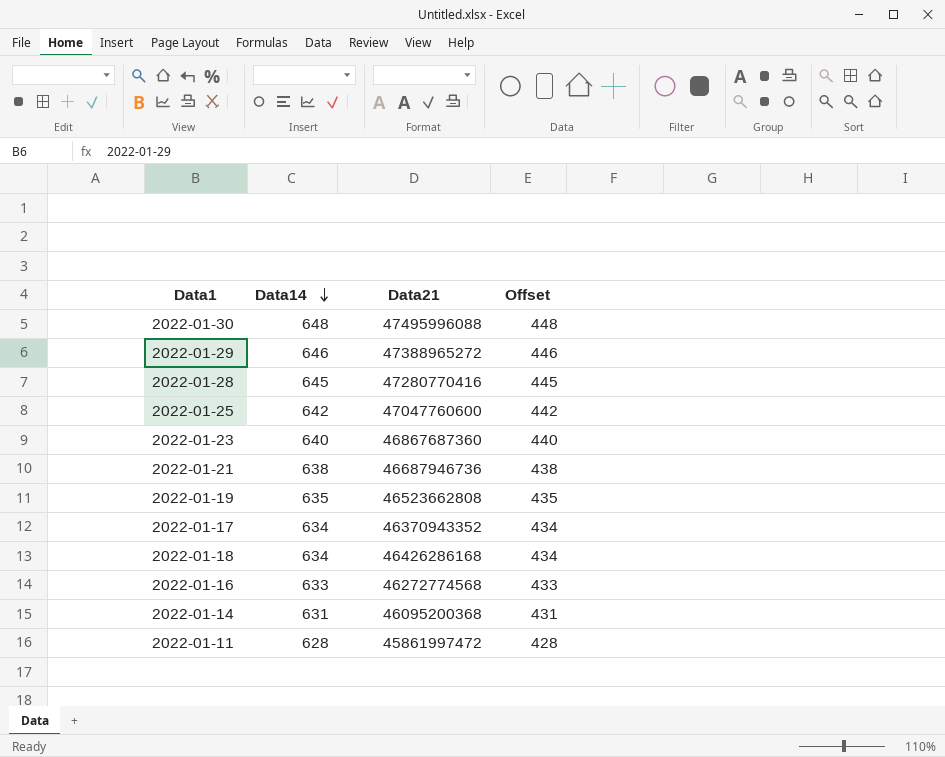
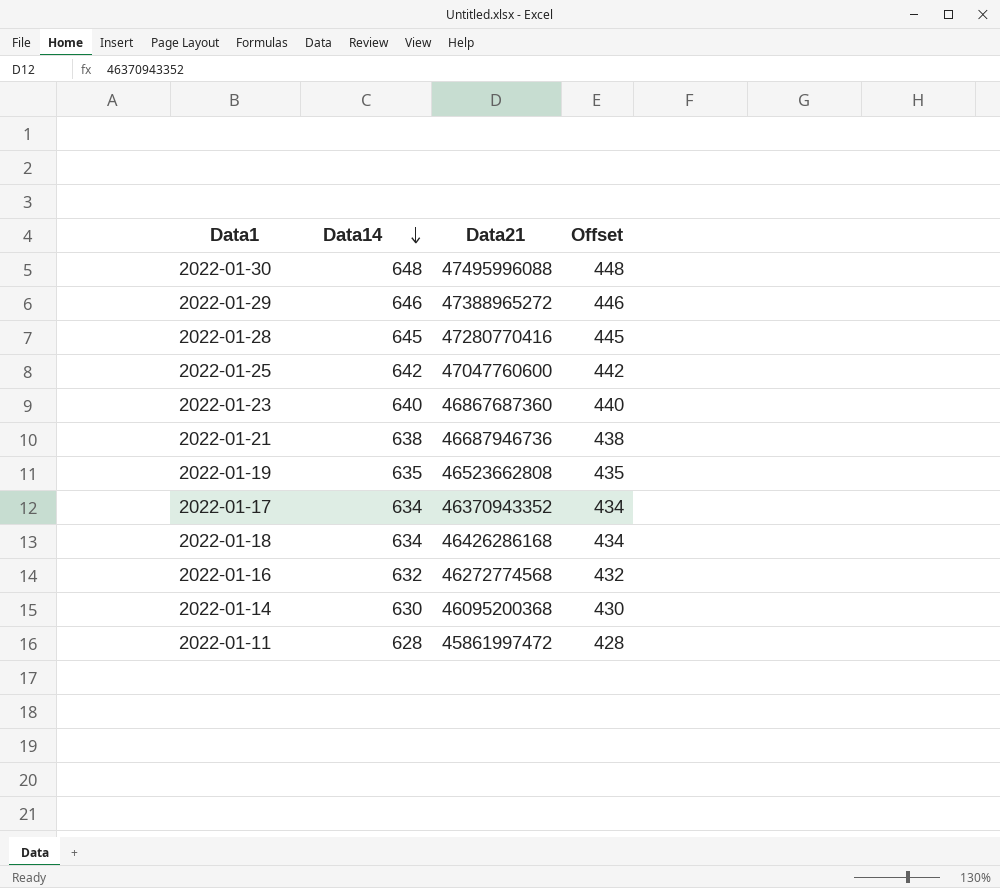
2022-01-16 | Data14: 633 -> 632
2022-01-16 | Offset: 433 -> 432
2022-01-14 | Data14: 631 -> 630
2022-01-14 | Offset: 431 -> 430

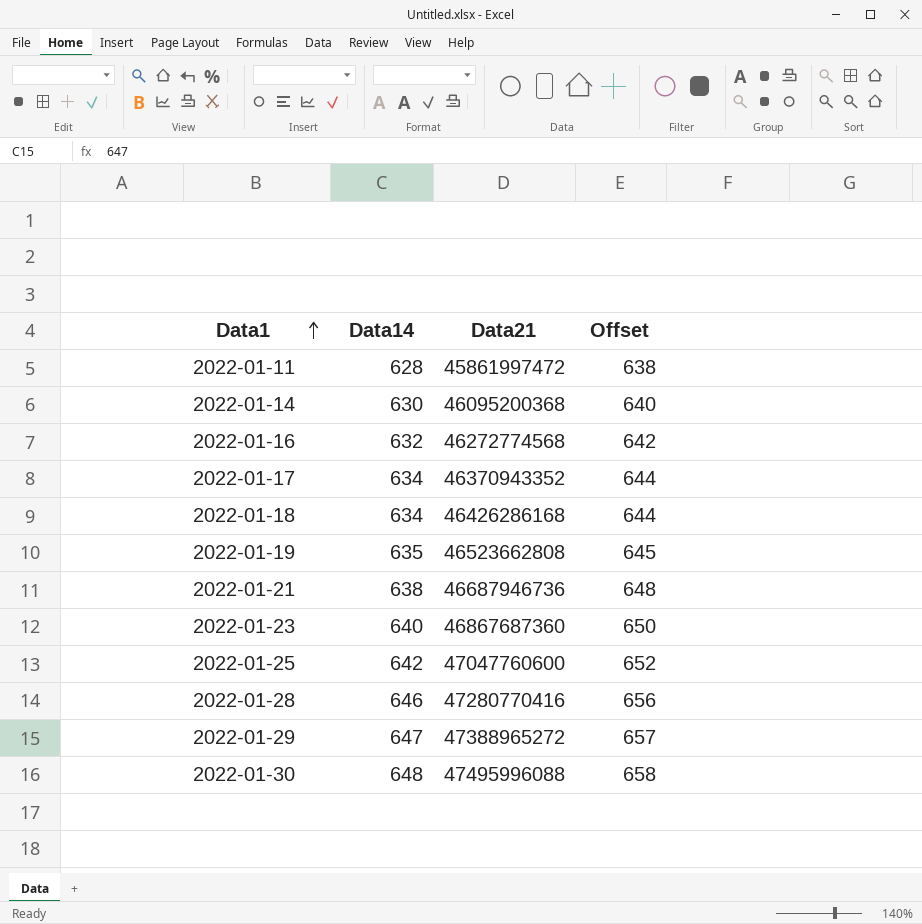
row order: Data14 descending -> Data1 ascending
column Offset | formula: [Data14] - 200 -> [Data14] + 10
2022-01-28 | Data14: 645 -> 646
2022-01-29 | Data14: 646 -> 647

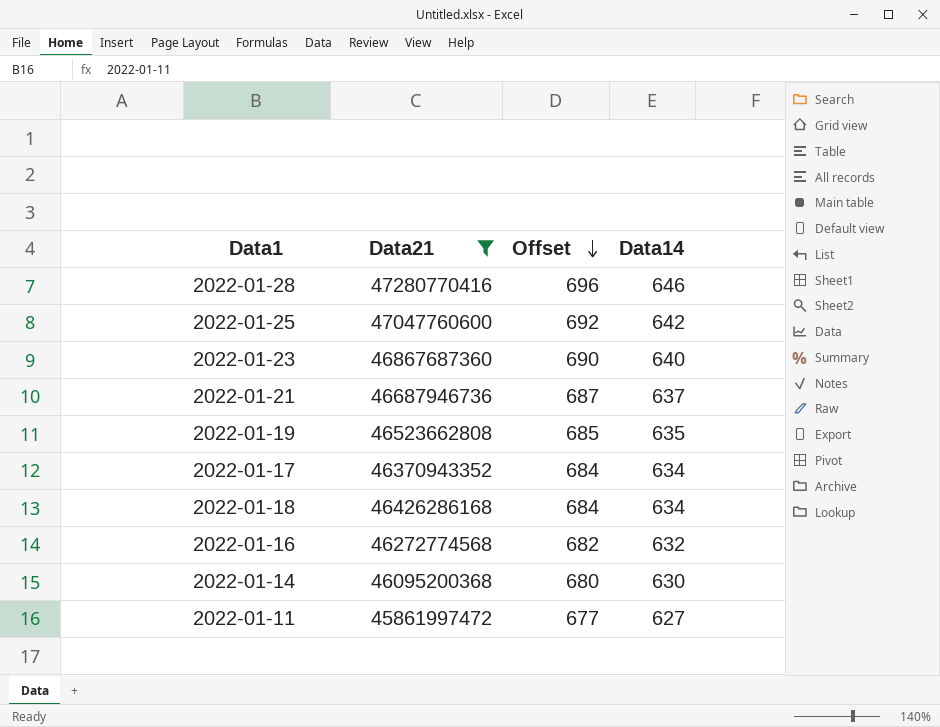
filter: none -> Data21 <= 47280770416
row order: Data1 ascending -> Offset descending
column Offset | formula: [Data14] + 10 -> [Data14] + 50
column Data14 | position: 2 -> 4
2022-01-21 | Data14: 638 -> 637
2022-01-11 | Data14: 628 -> 627

